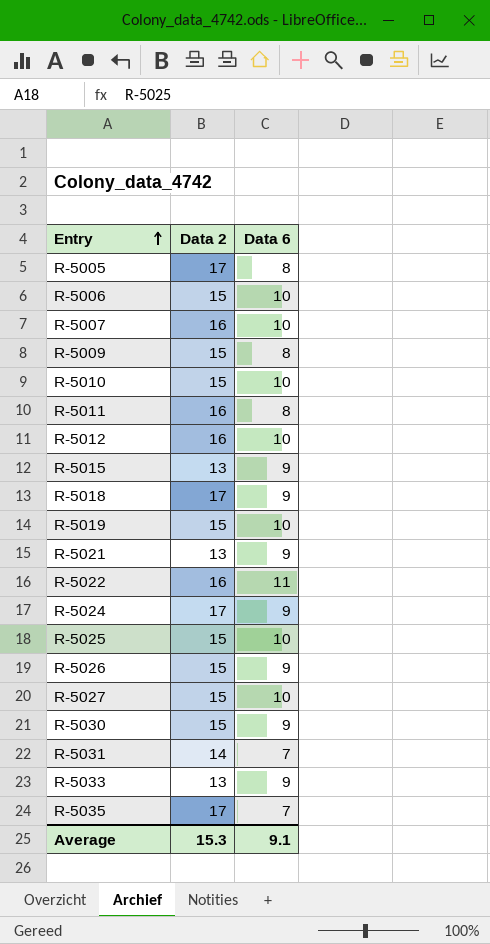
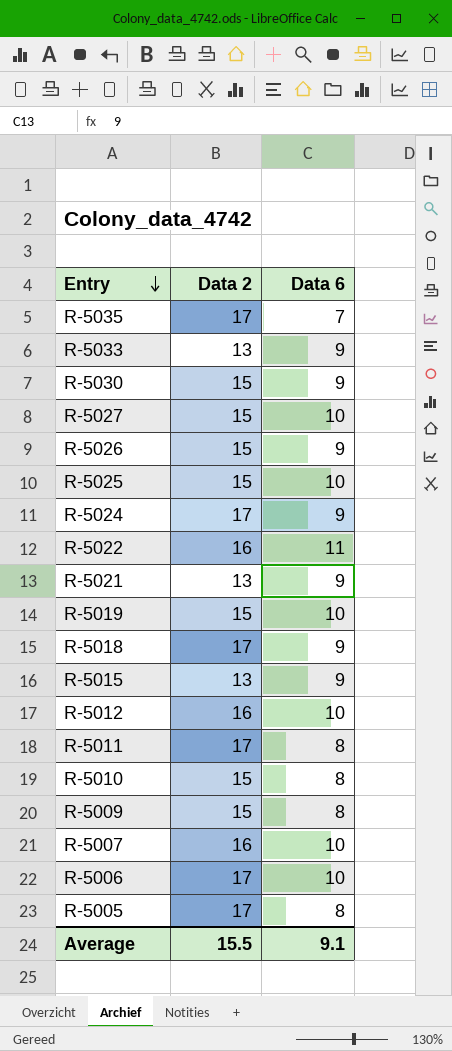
row order: Entry ascending -> Entry descending
row R-5031: 14 | 7 -> none
R-5011 | Data 2: 16 -> 17
R-5010 | Data 6: 10 -> 8
R-5006 | Data 2: 15 -> 17
Average | Data 2: 15.3 -> 15.5

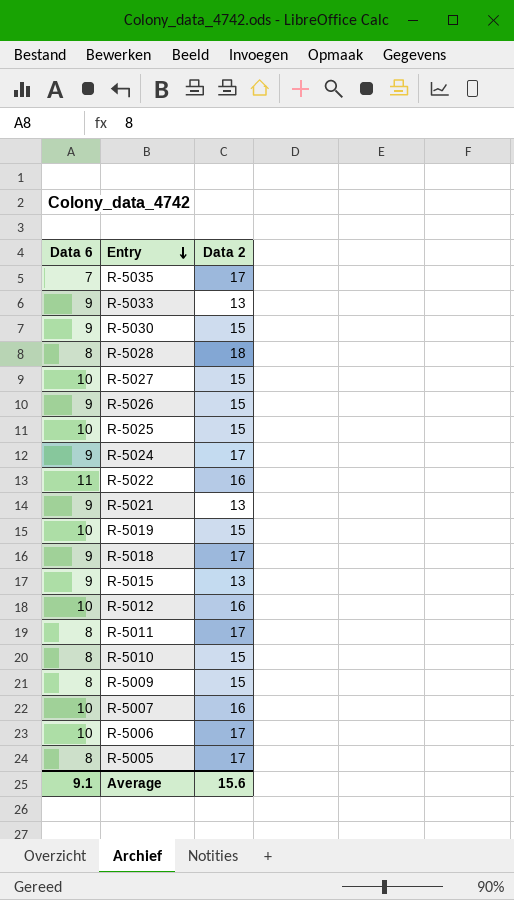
column Data 6 | position: 3 -> 1
row R-5028: none -> 8 | 18
Average | Data 2: 15.5 -> 15.6

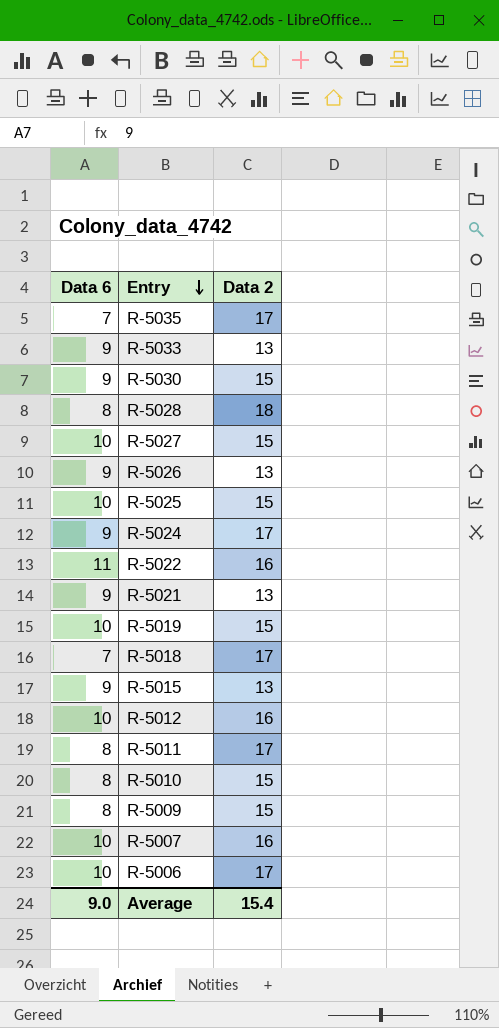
row R-5005: 8 | 17 -> none
R-5026 | Data 2: 15 -> 13
R-5018 | Data 6: 9 -> 7
Average | Data 6: 9.1 -> 9.0
Average | Data 2: 15.6 -> 15.4

